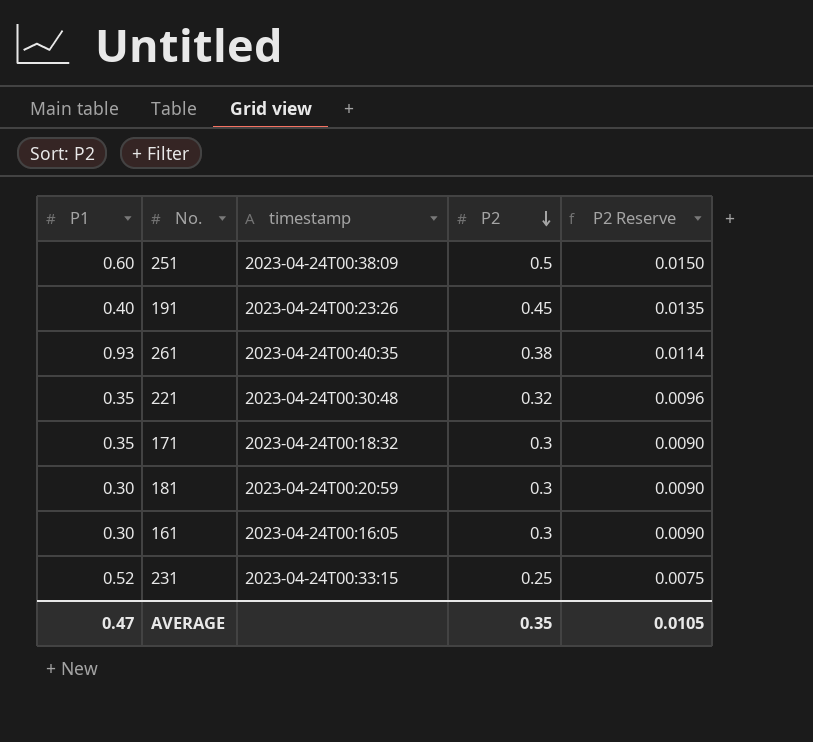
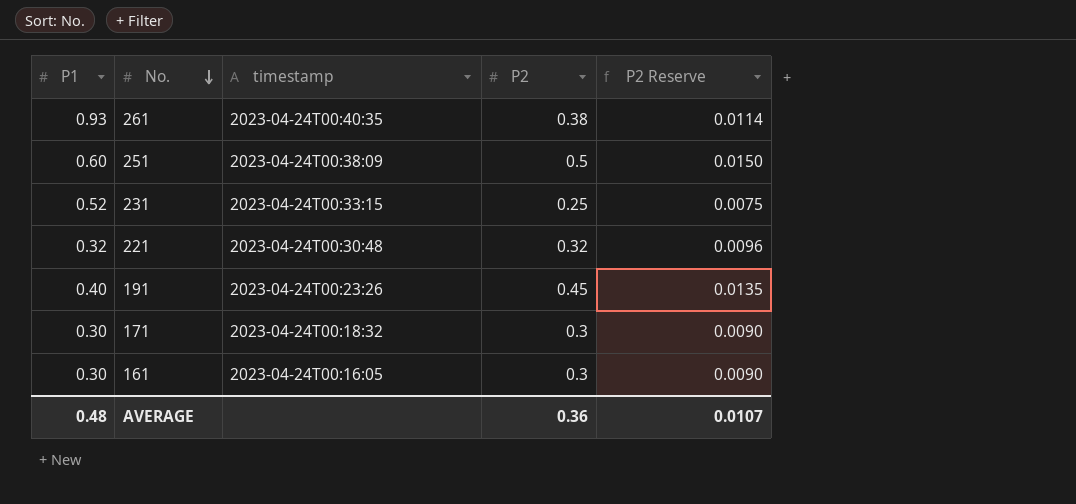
row order: P2 descending -> No. descending
row 181: 0.30 | 2023-04-24T00:20:59 | 0.3 | 0.0090 -> none
221 | P1: 0.35 -> 0.32
171 | P1: 0.35 -> 0.30
AVERAGE | P1: 0.47 -> 0.48
AVERAGE | P2: 0.35 -> 0.36
AVERAGE | P2 Reserve: 0.0105 -> 0.0107

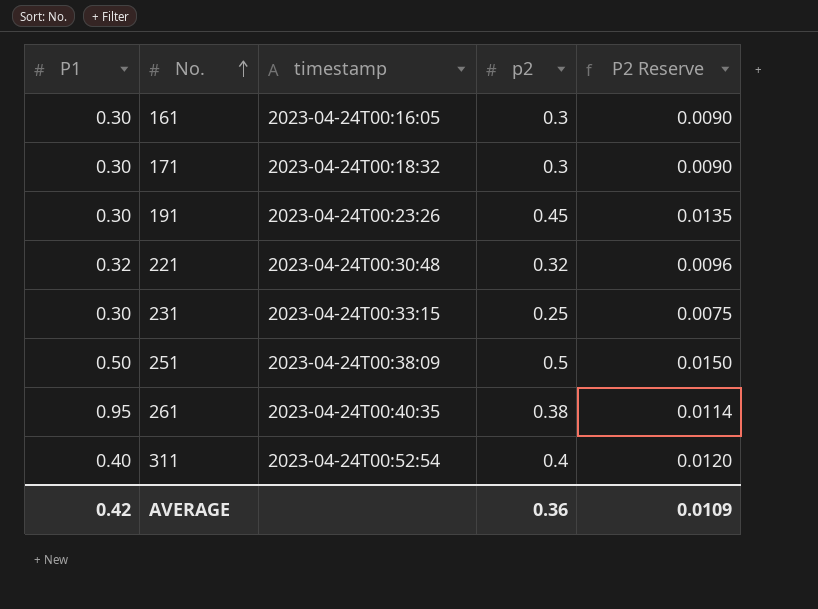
row order: No. descending -> No. ascending
column name: P2 -> p2
191 | P1: 0.40 -> 0.30
231 | P1: 0.52 -> 0.30
251 | P1: 0.60 -> 0.50
261 | P1: 0.93 -> 0.95
row 311: none -> 0.40 | 2023-04-24T00:52:54 | 0.4 | 0.0120
AVERAGE | P1: 0.48 -> 0.42
AVERAGE | P2 Reserve: 0.0107 -> 0.0109

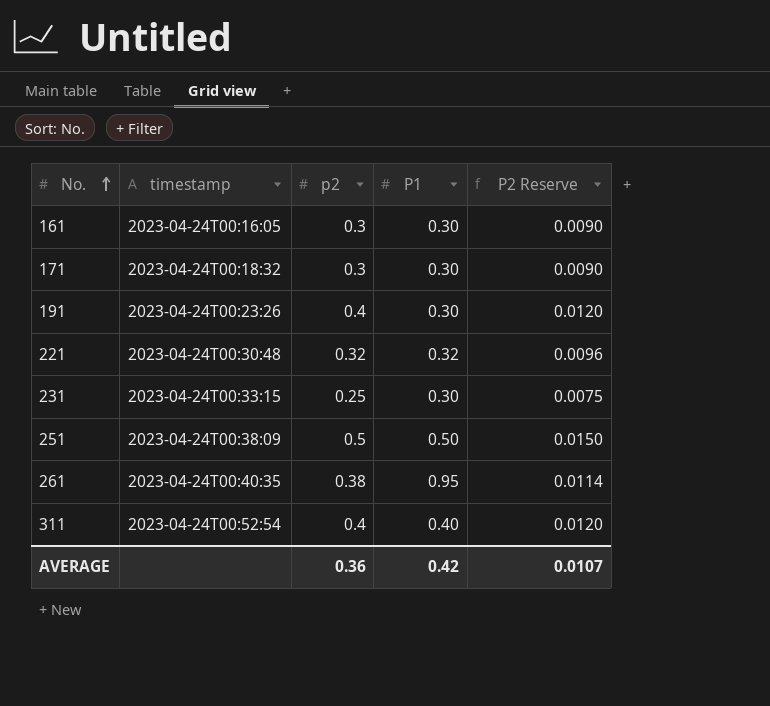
column P1 | position: 1 -> 4
191 | p2: 0.45 -> 0.4
191 | P2 Reserve: 0.0135 -> 0.0120
AVERAGE | P2 Reserve: 0.0109 -> 0.0107

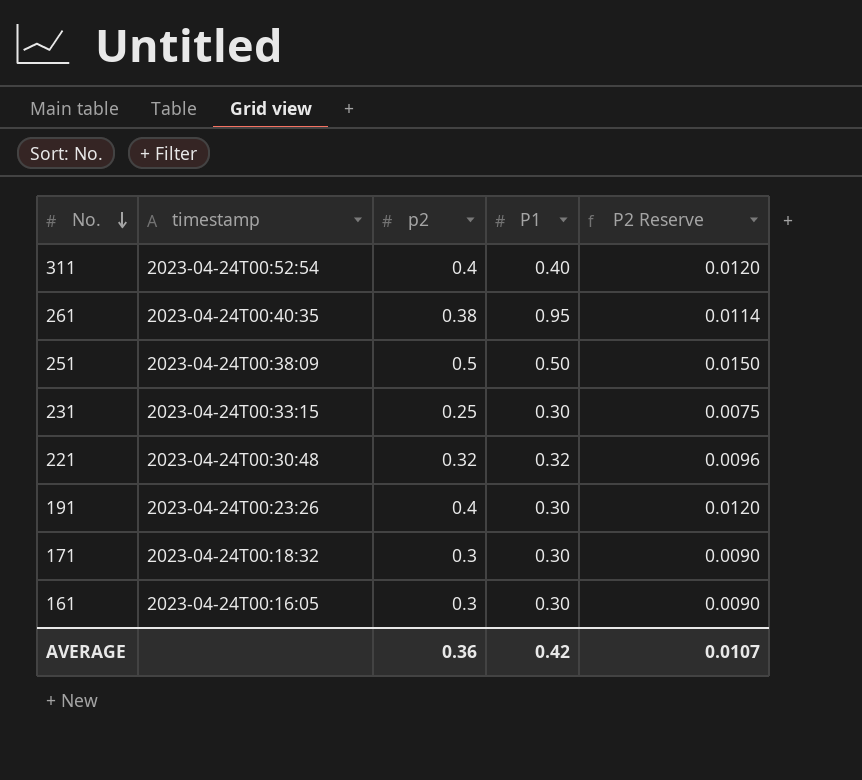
row order: No. ascending -> No. descending

